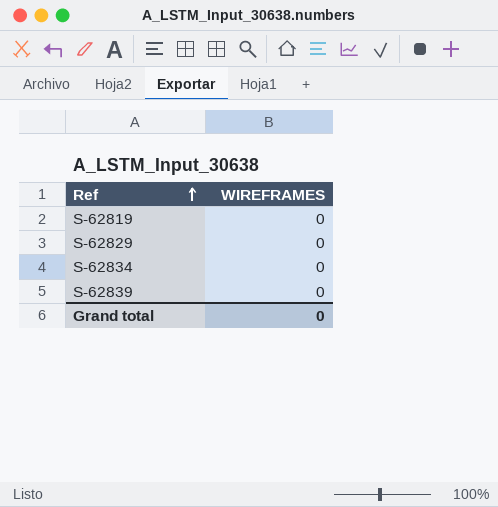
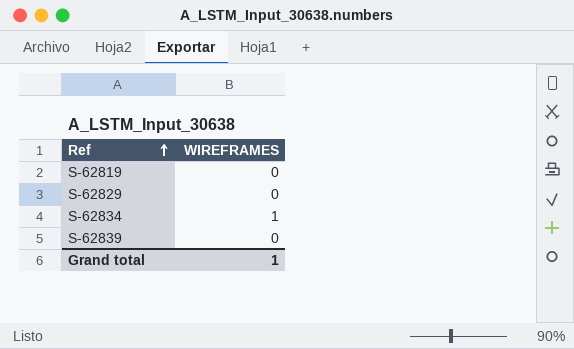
S-62834 | WIREFRAMES: 0 -> 1
Grand total | WIREFRAMES: 0 -> 1

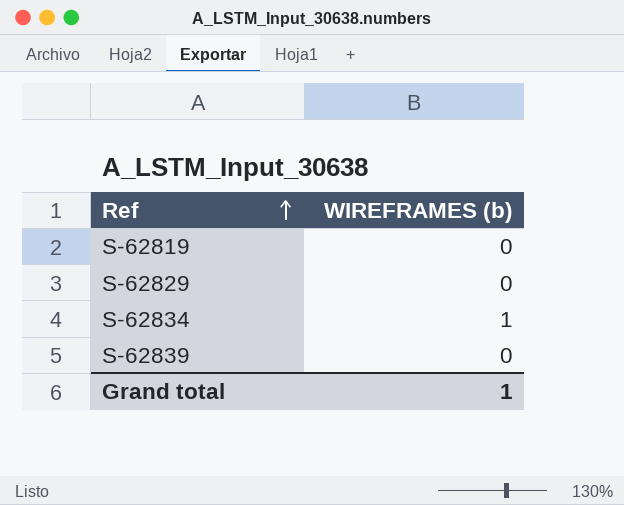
column name: WIREFRAMES -> WIREFRAMES (b)

